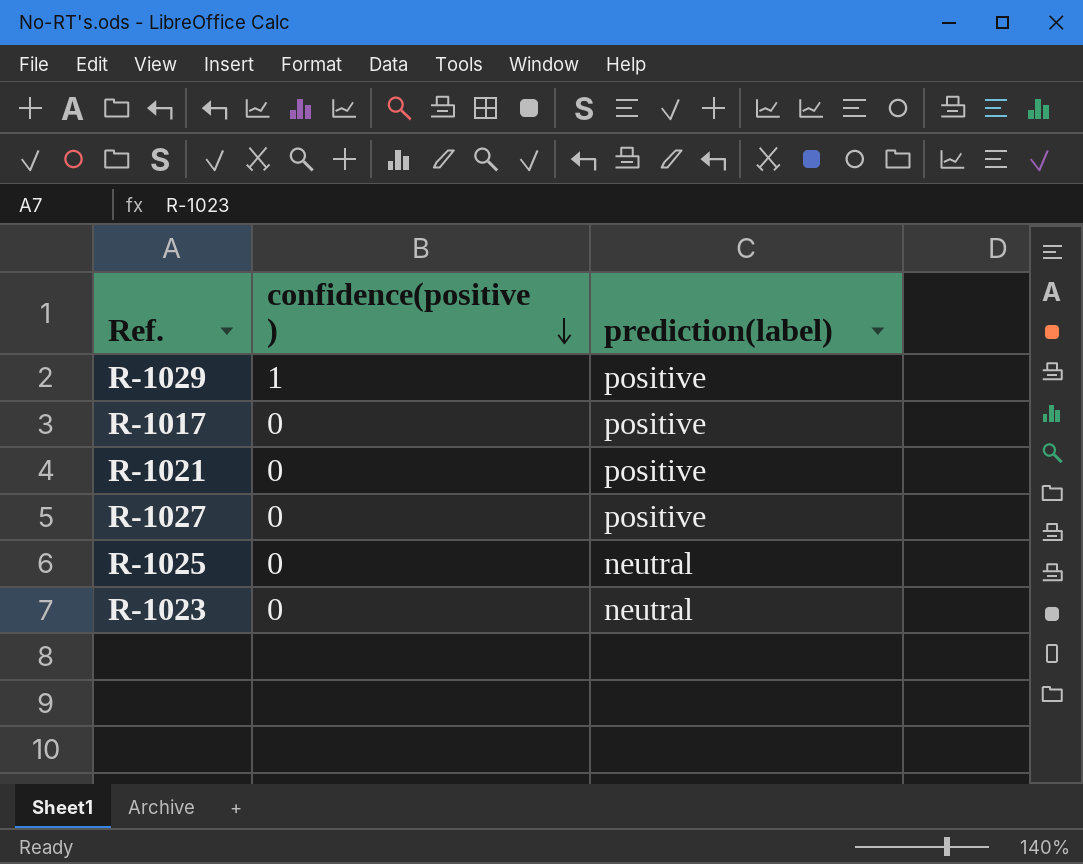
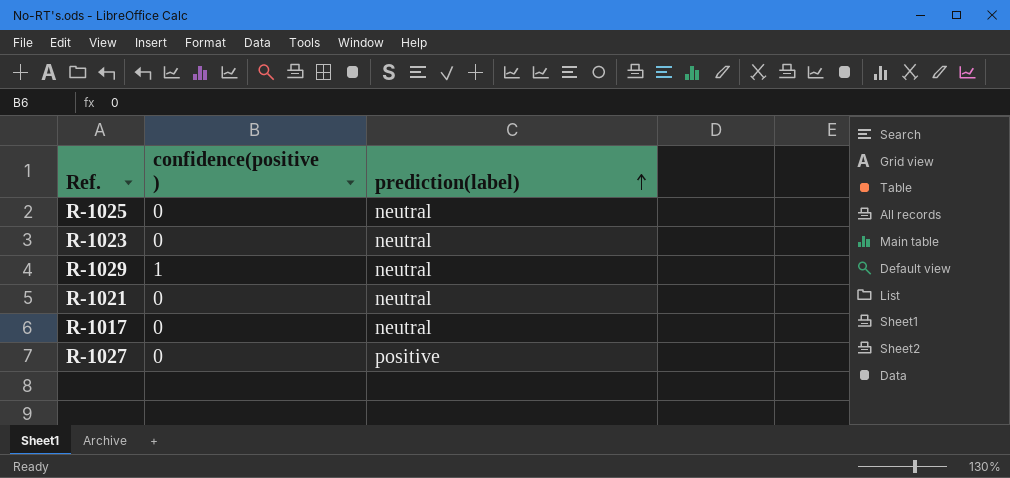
row order: confidence(positive ) descending -> prediction(label) ascending
R-1029 | prediction(label): positive -> neutral
R-1021 | prediction(label): positive -> neutral
R-1017 | prediction(label): positive -> neutral

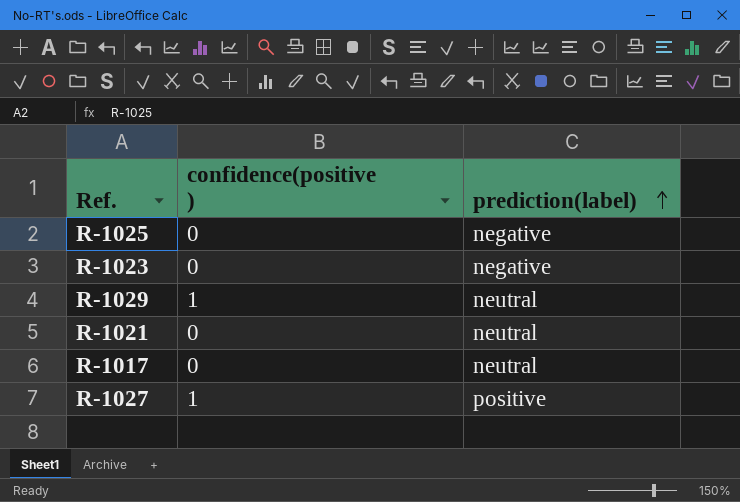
R-1025 | prediction(label): neutral -> negative
R-1023 | prediction(label): neutral -> negative
R-1027 | confidence(positive ): 0 -> 1

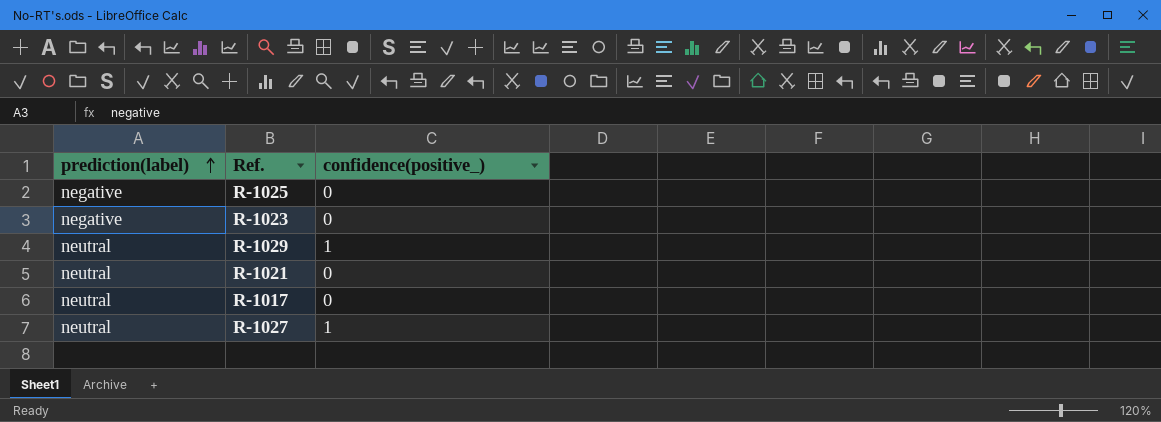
column prediction(label) | position: 3 -> 1
column name: confidence(positive ) -> confidence(positive_)
R-1027 | prediction(label): positive -> neutral

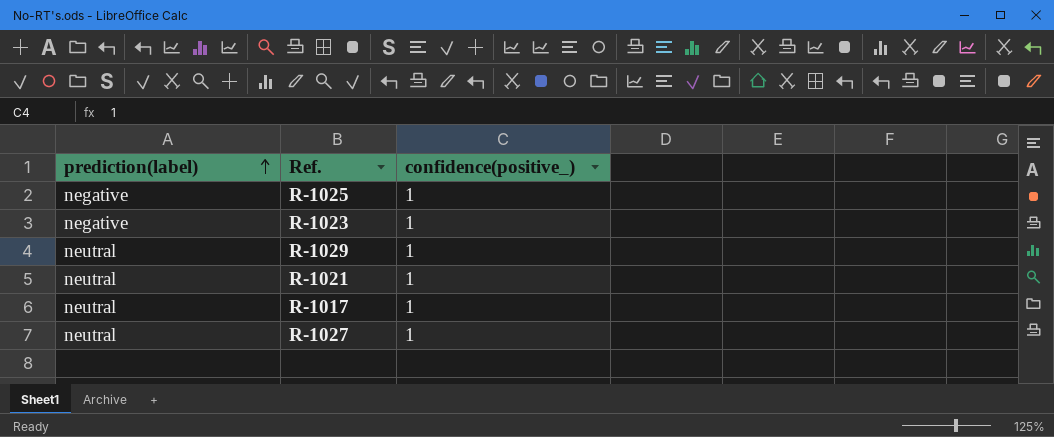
R-1025 | confidence(positive_): 0 -> 1
R-1023 | confidence(positive_): 0 -> 1
R-1021 | confidence(positive_): 0 -> 1
R-1017 | confidence(positive_): 0 -> 1

